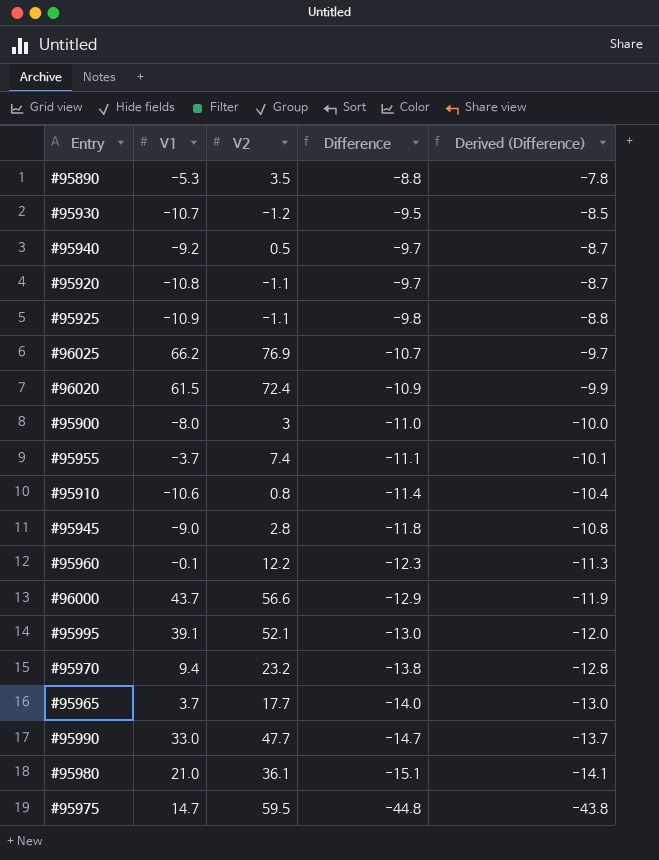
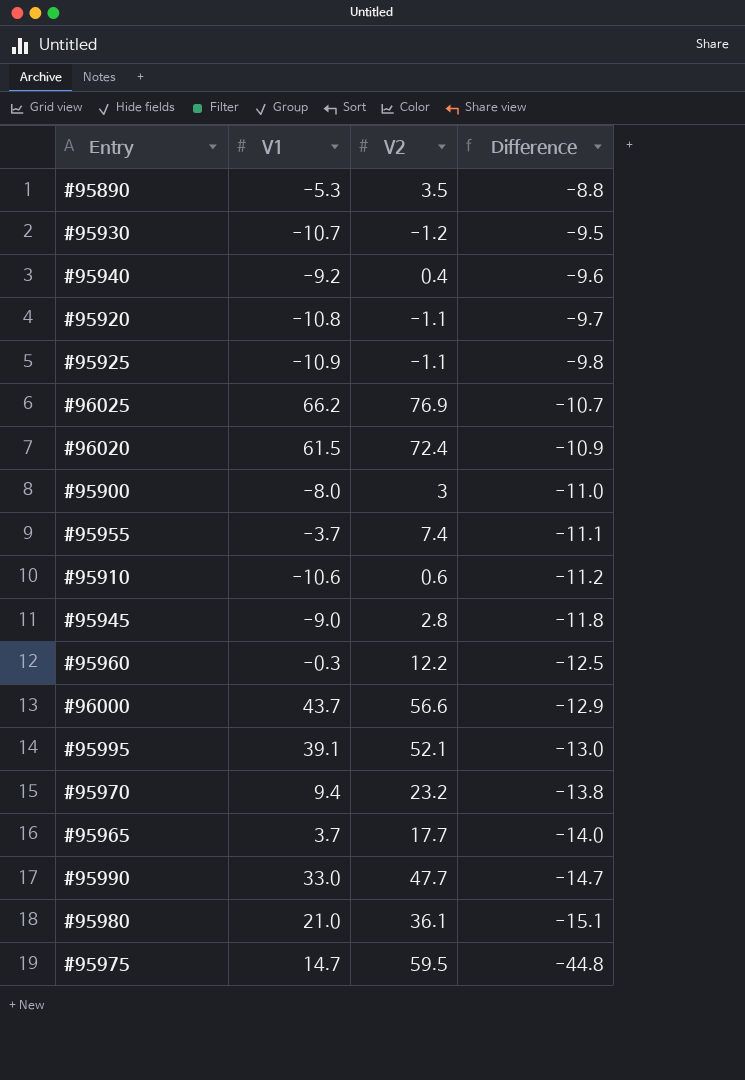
column Derived (Difference) | formula: [Difference] + 1 -> none
#95940 | V2: 0.5 -> 0.4
#95940 | Difference: -9.7 -> -9.6
#95910 | V2: 0.8 -> 0.6
#95910 | Difference: -11.4 -> -11.2
#95960 | V1: -0.1 -> -0.3
#95960 | Difference: -12.3 -> -12.5

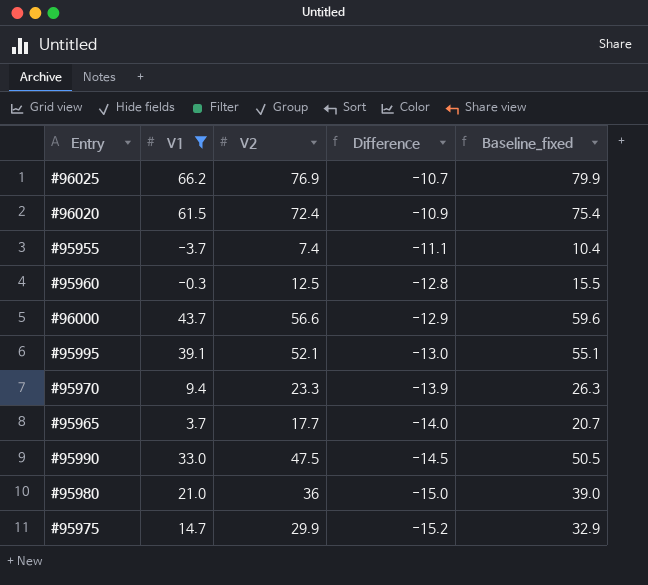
filter: none -> V1 >= -3.7
column Baseline_fixed | formula: none -> [V2] + 3
#95960 | V2: 12.2 -> 12.5
#95960 | Difference: -12.5 -> -12.8
#95970 | V2: 23.2 -> 23.3
#95970 | Difference: -13.8 -> -13.9
#95990 | V2: 47.7 -> 47.5
#95990 | Difference: -14.7 -> -14.5
#95980 | V2: 36.1 -> 36
#95980 | Difference: -15.1 -> -15.0
#95975 | V2: 59.5 -> 29.9
#95975 | Difference: -44.8 -> -15.2

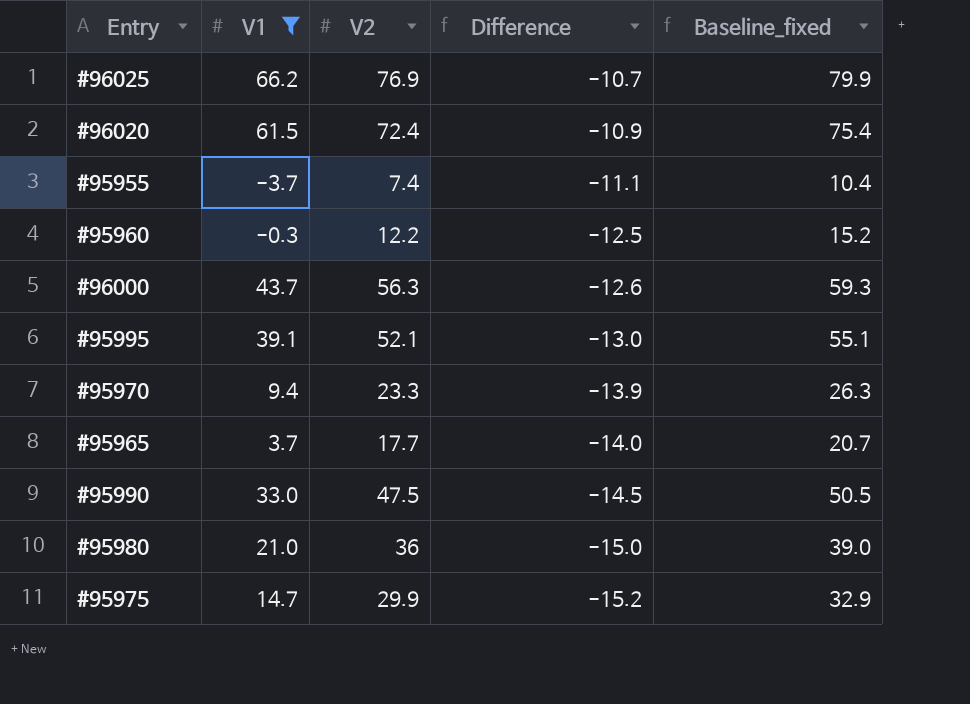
#95960 | V2: 12.5 -> 12.2
#95960 | Difference: -12.8 -> -12.5
#95960 | Baseline_fixed: 15.5 -> 15.2
#96000 | V2: 56.6 -> 56.3
#96000 | Difference: -12.9 -> -12.6
#96000 | Baseline_fixed: 59.6 -> 59.3

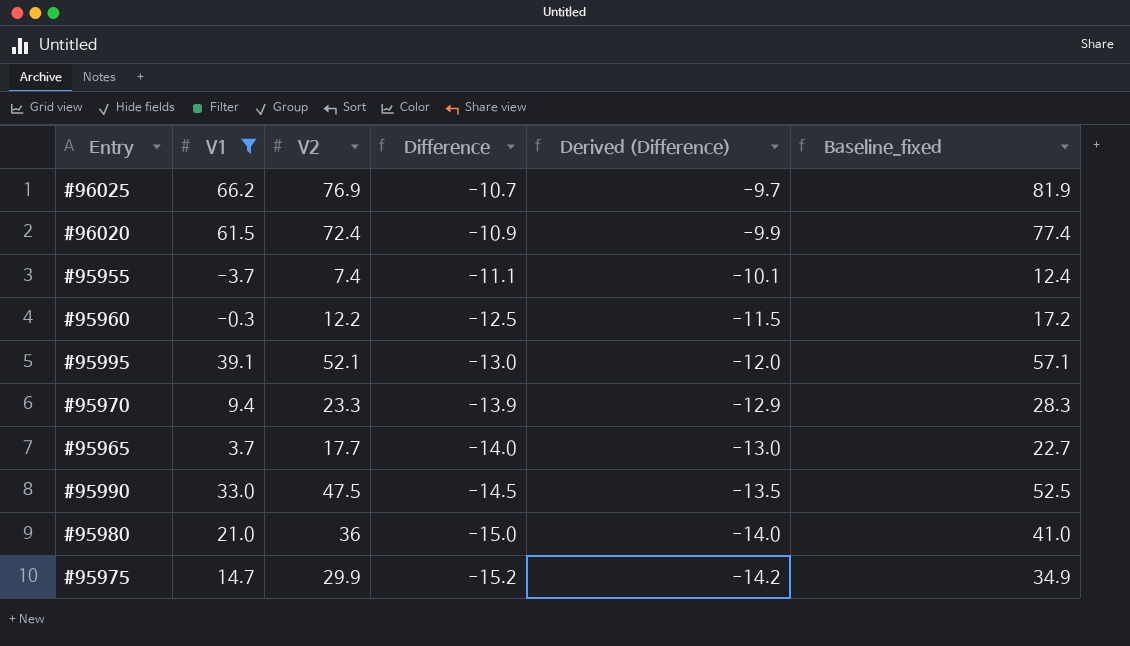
column Derived (Difference) | formula: none -> [Difference] + 1
column Baseline_fixed | formula: [V2] + 3 -> [V2] + 5
row #96000: 43.7 | 56.3 | -12.6 | 59.3 -> none

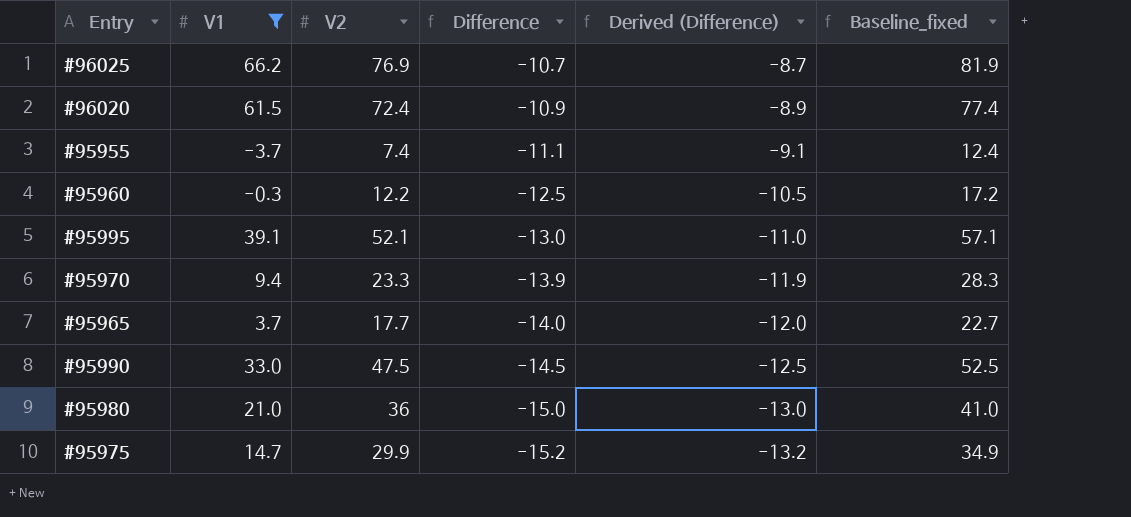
column Derived (Difference) | formula: [Difference] + 1 -> [Difference] + 2

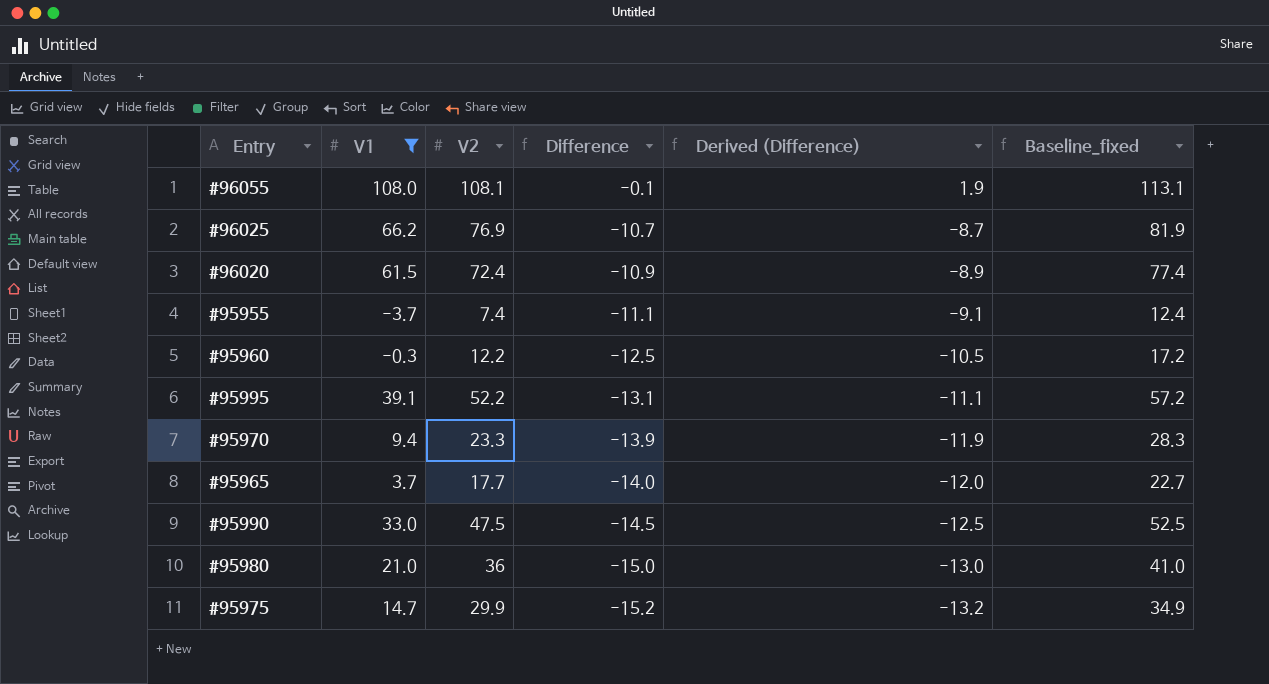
row #96055: none -> 108.0 | 108.1 | -0.1 | 1.9 | 113.1
#95995 | V2: 52.1 -> 52.2
#95995 | Difference: -13.0 -> -13.1
#95995 | Derived (Difference): -11.0 -> -11.1
#95995 | Baseline_fixed: 57.1 -> 57.2

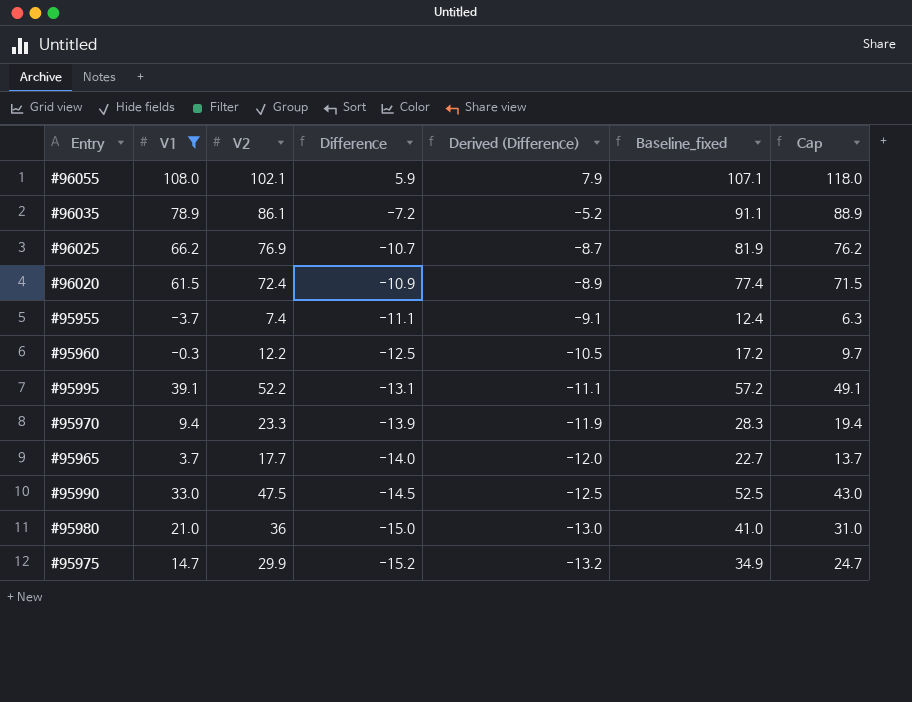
column Cap | formula: none -> [V1] + 10
#96055 | V2: 108.1 -> 102.1
#96055 | Difference: -0.1 -> 5.9
#96055 | Derived (Difference): 1.9 -> 7.9
#96055 | Baseline_fixed: 113.1 -> 107.1
row #96035: none -> 78.9 | 86.1 | -7.2 | -5.2 | 91.1 | 88.9

